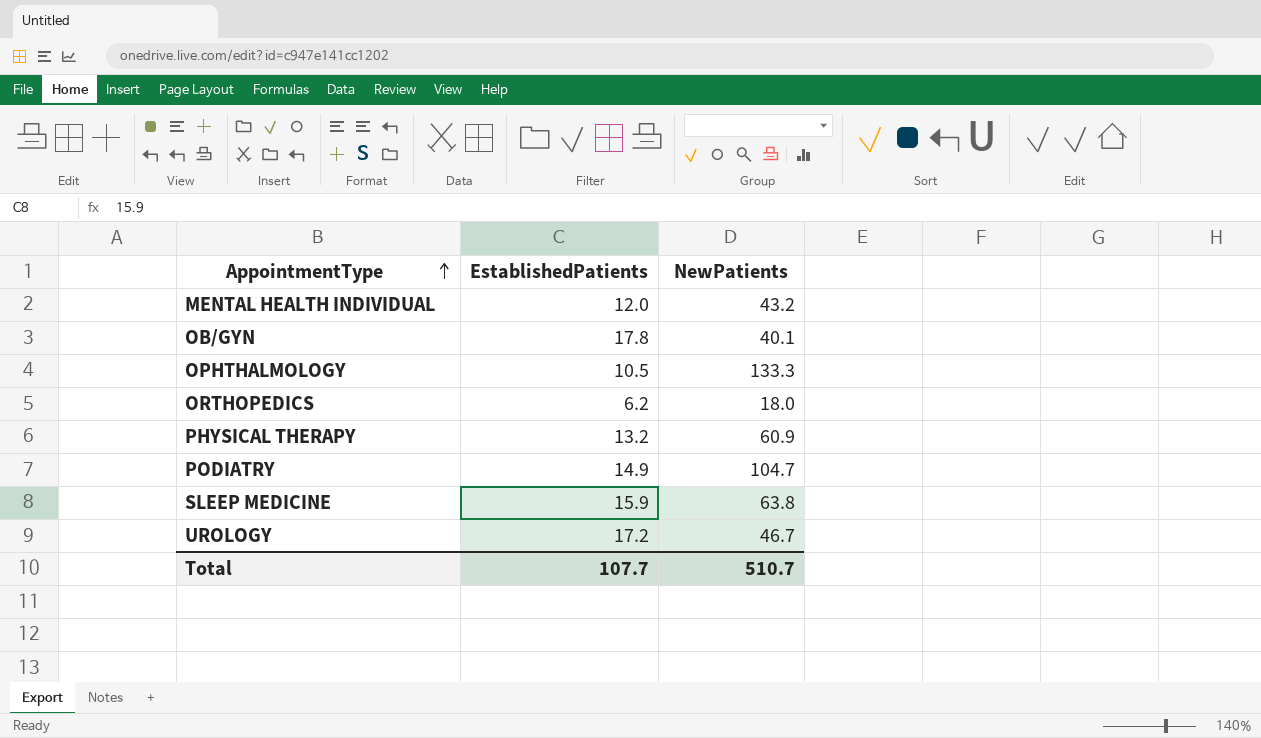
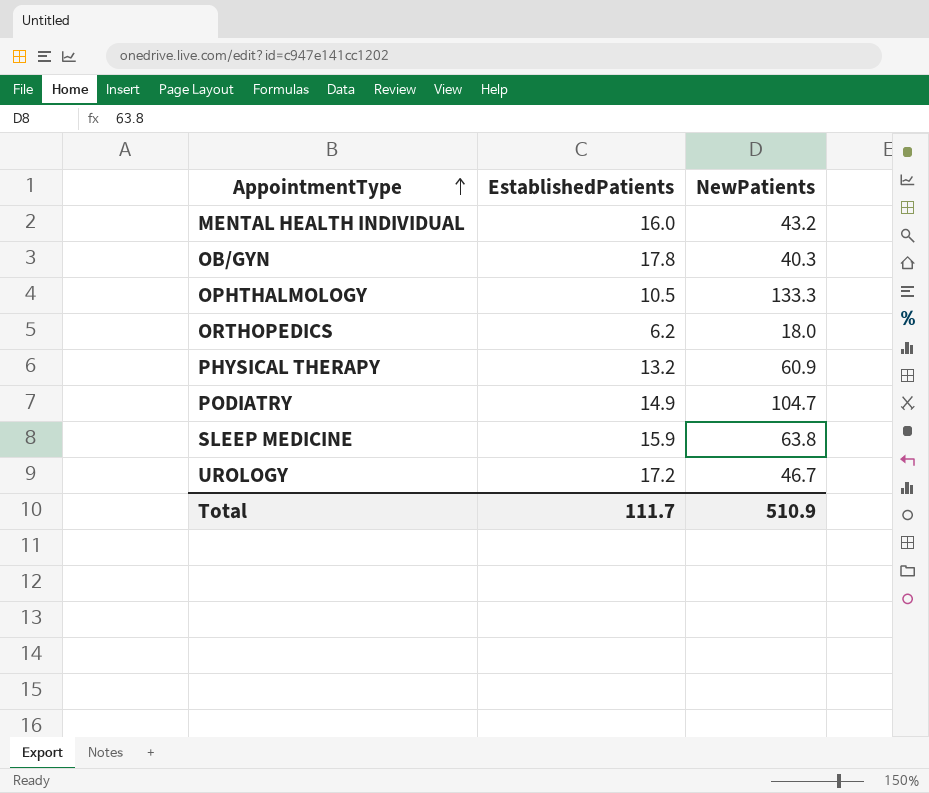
MENTAL HEALTH INDIVIDUAL | EstablishedPatients: 12.0 -> 16.0
OB/GYN | NewPatients: 40.1 -> 40.3
Total | EstablishedPatients: 107.7 -> 111.7
Total | NewPatients: 510.7 -> 510.9

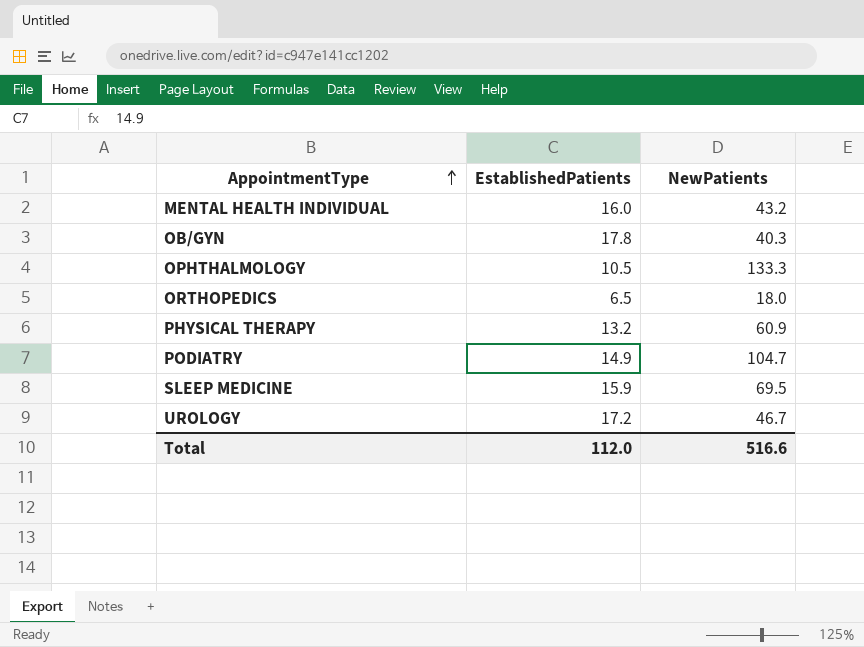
ORTHOPEDICS | EstablishedPatients: 6.2 -> 6.5
SLEEP MEDICINE | NewPatients: 63.8 -> 69.5
Total | EstablishedPatients: 111.7 -> 112.0
Total | NewPatients: 510.9 -> 516.6

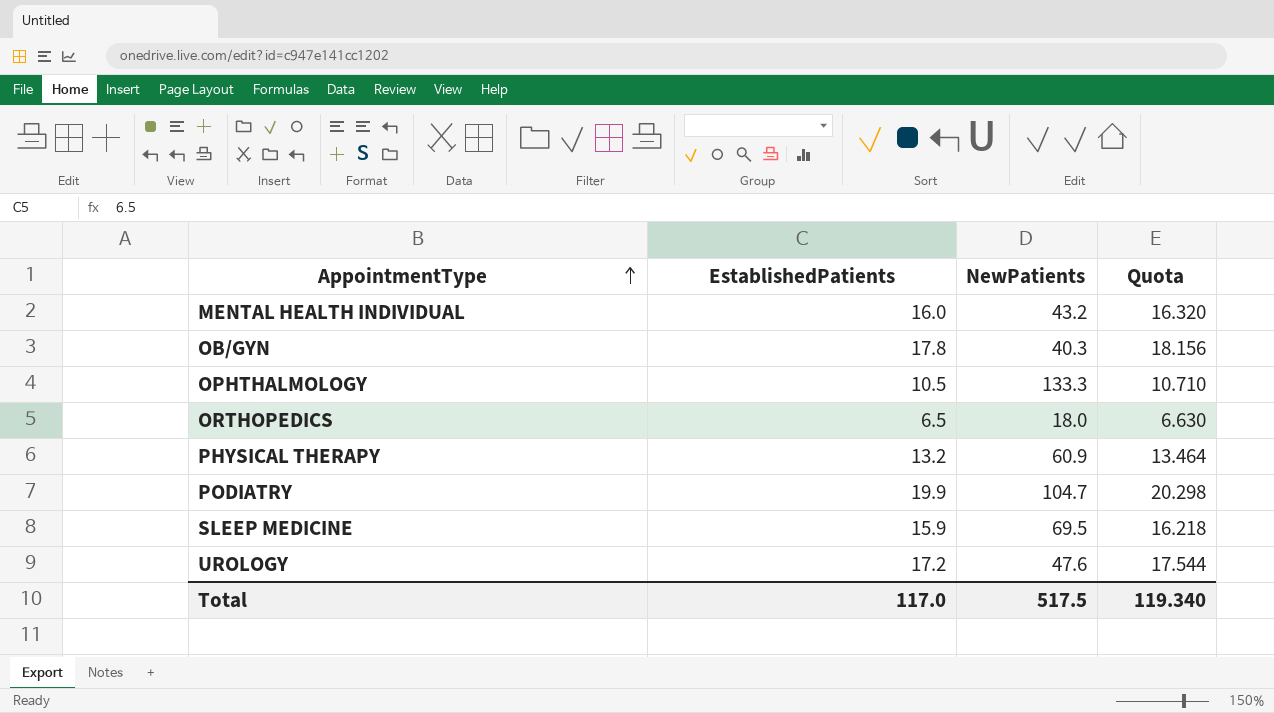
column Quota | formula: none -> [EstablishedPatients] * 1.02
PODIATRY | EstablishedPatients: 14.9 -> 19.9
UROLOGY | NewPatients: 46.7 -> 47.6
Total | EstablishedPatients: 112.0 -> 117.0
Total | NewPatients: 516.6 -> 517.5

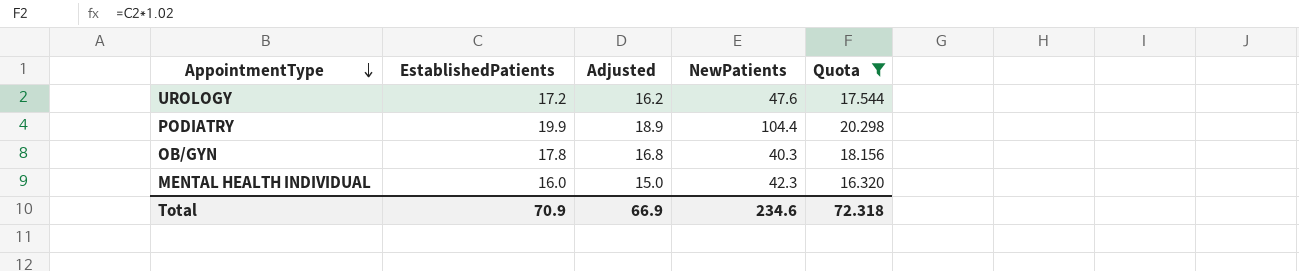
filter: none -> Quota >= 16.320
row order: AppointmentType ascending -> AppointmentType descending
column Adjusted | formula: none -> [EstablishedPatients] - 1
PODIATRY | NewPatients: 104.7 -> 104.4
MENTAL HEALTH INDIVIDUAL | NewPatients: 43.2 -> 42.3
Total | EstablishedPatients: 117.0 -> 70.9
Total | NewPatients: 517.5 -> 234.6
Total | Quota: 119.340 -> 72.318

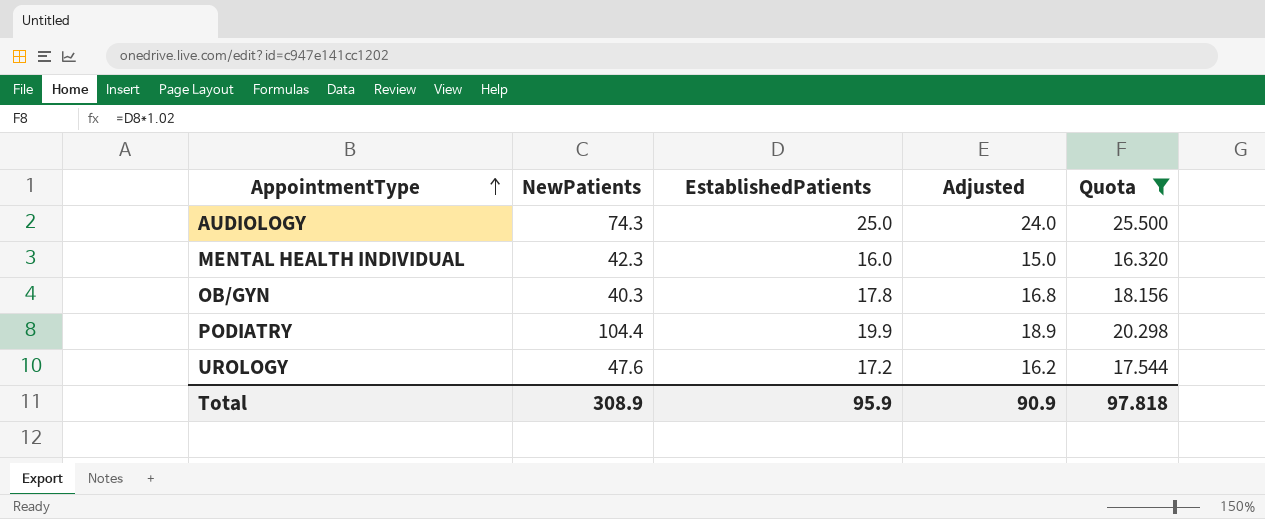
row order: AppointmentType descending -> AppointmentType ascending
column NewPatients | position: 4 -> 2
row AUDIOLOGY: none -> 74.3 | 25.0 | 24.0 | 25.500
Total | NewPatients: 234.6 -> 308.9
Total | EstablishedPatients: 70.9 -> 95.9
Total | Adjusted: 66.9 -> 90.9
Total | Quota: 72.318 -> 97.818

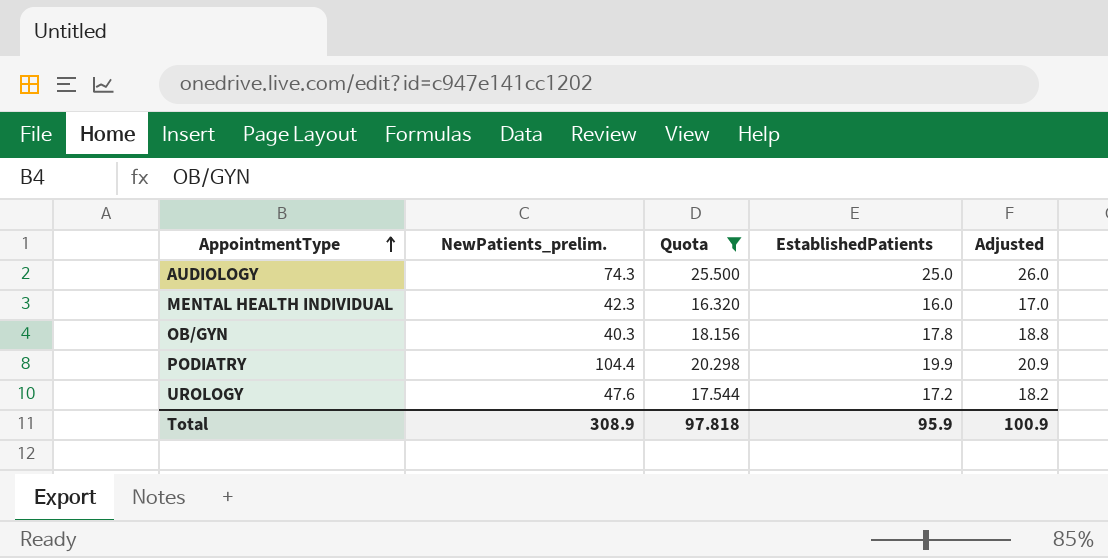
column name: NewPatients -> NewPatients_prelim.
column Quota | position: 5 -> 3
column Adjusted | formula: [EstablishedPatients] - 1 -> [EstablishedPatients] + 1
Total | Adjusted: 90.9 -> 100.9

